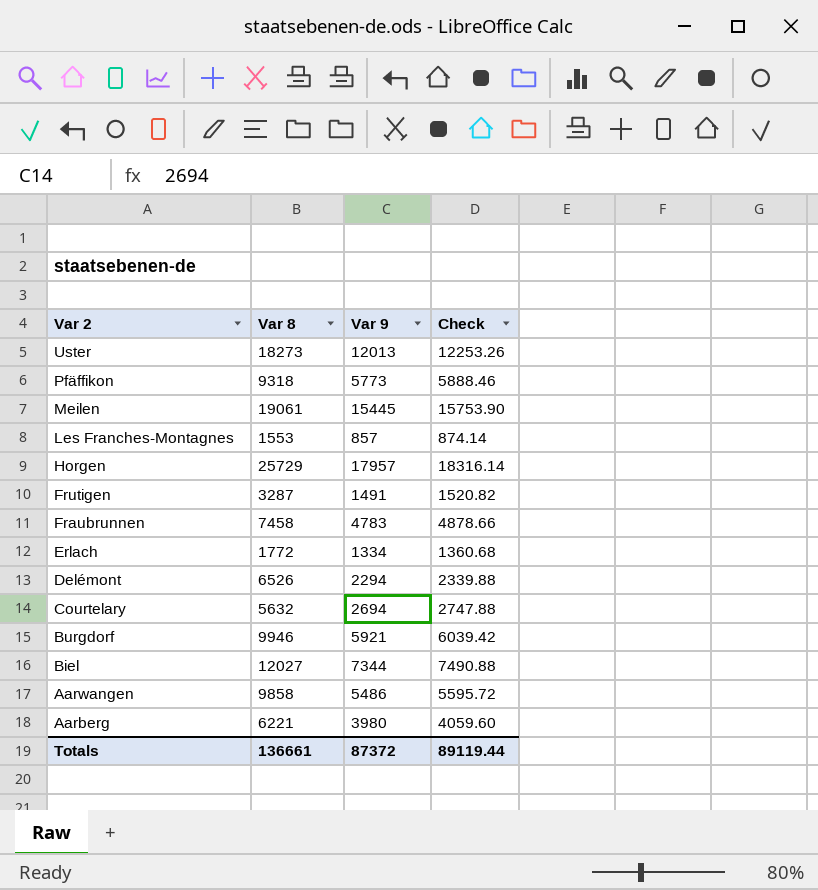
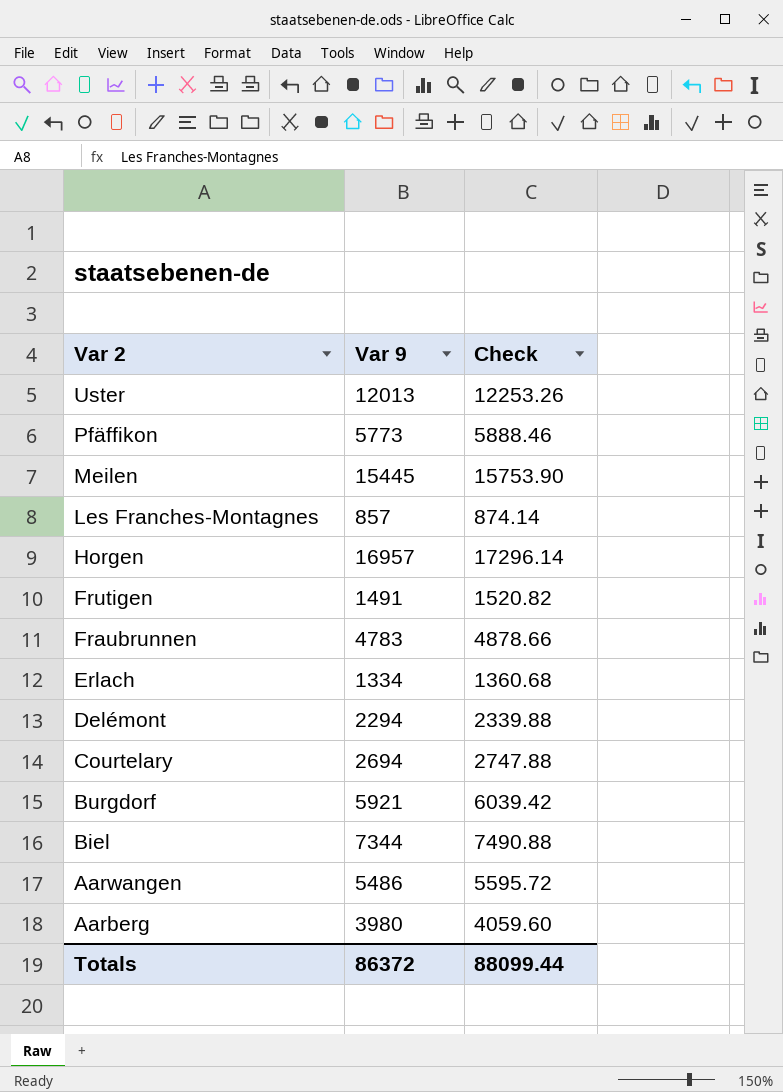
column Var 8 | position: 2 -> none
Horgen | Var 9: 17957 -> 16957
Horgen | Check: 18316.14 -> 17296.14
Totals | Var 9: 87372 -> 86372
Totals | Check: 89119.44 -> 88099.44

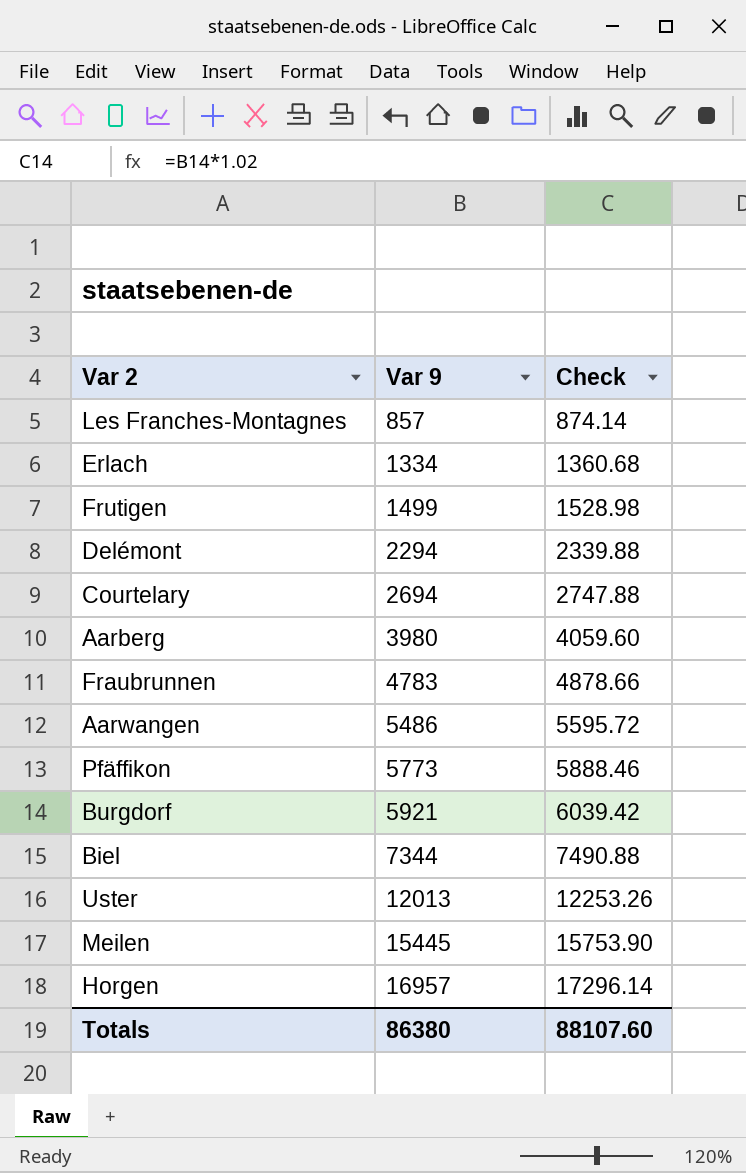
row order: Var 2 descending -> Var 9 ascending
Frutigen | Var 9: 1491 -> 1499
Frutigen | Check: 1520.82 -> 1528.98
Totals | Var 9: 86372 -> 86380
Totals | Check: 88099.44 -> 88107.60

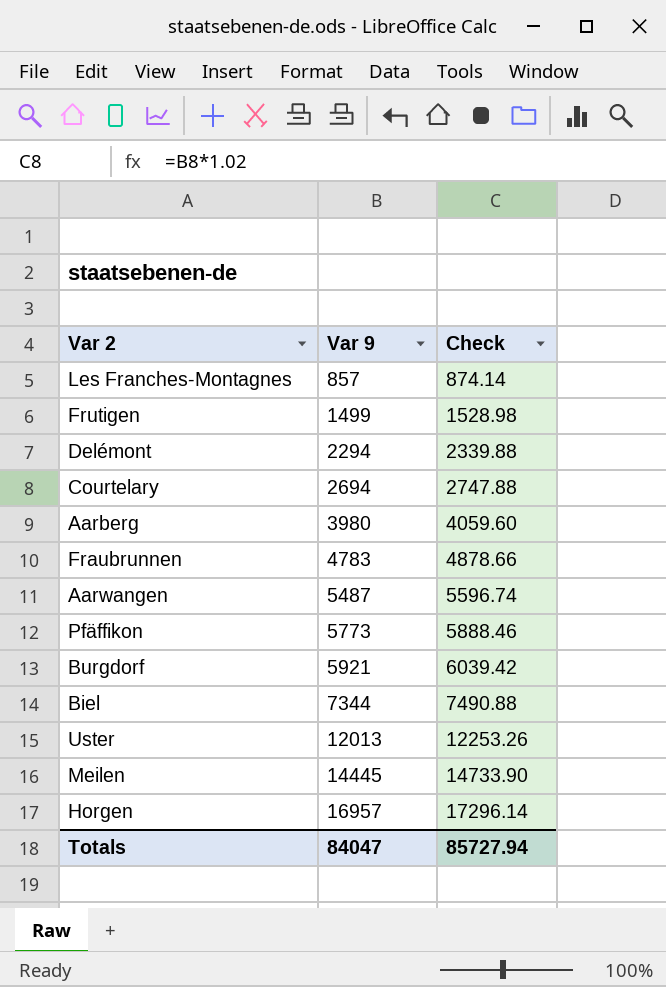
row Erlach: 1334 | 1360.68 -> none
Aarwangen | Var 9: 5486 -> 5487
Aarwangen | Check: 5595.72 -> 5596.74
Meilen | Var 9: 15445 -> 14445
Meilen | Check: 15753.90 -> 14733.90
Totals | Var 9: 86380 -> 84047
Totals | Check: 88107.60 -> 85727.94

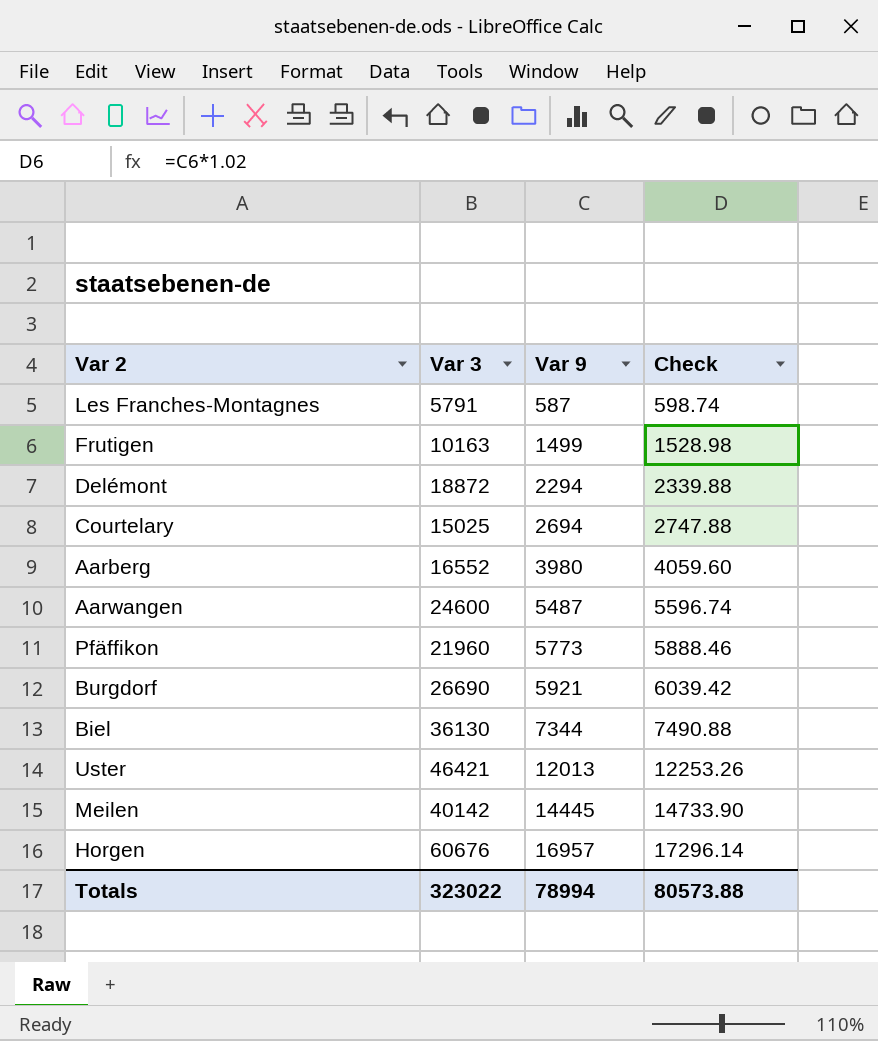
column Var 3 | position: none -> 2
row Fraubrunnen: 4783 | 4878.66 -> none
Les Franches-Montagnes | Var 9: 857 -> 587
Les Franches-Montagnes | Check: 874.14 -> 598.74
Totals | Var 9: 84047 -> 78994
Totals | Check: 85727.94 -> 80573.88

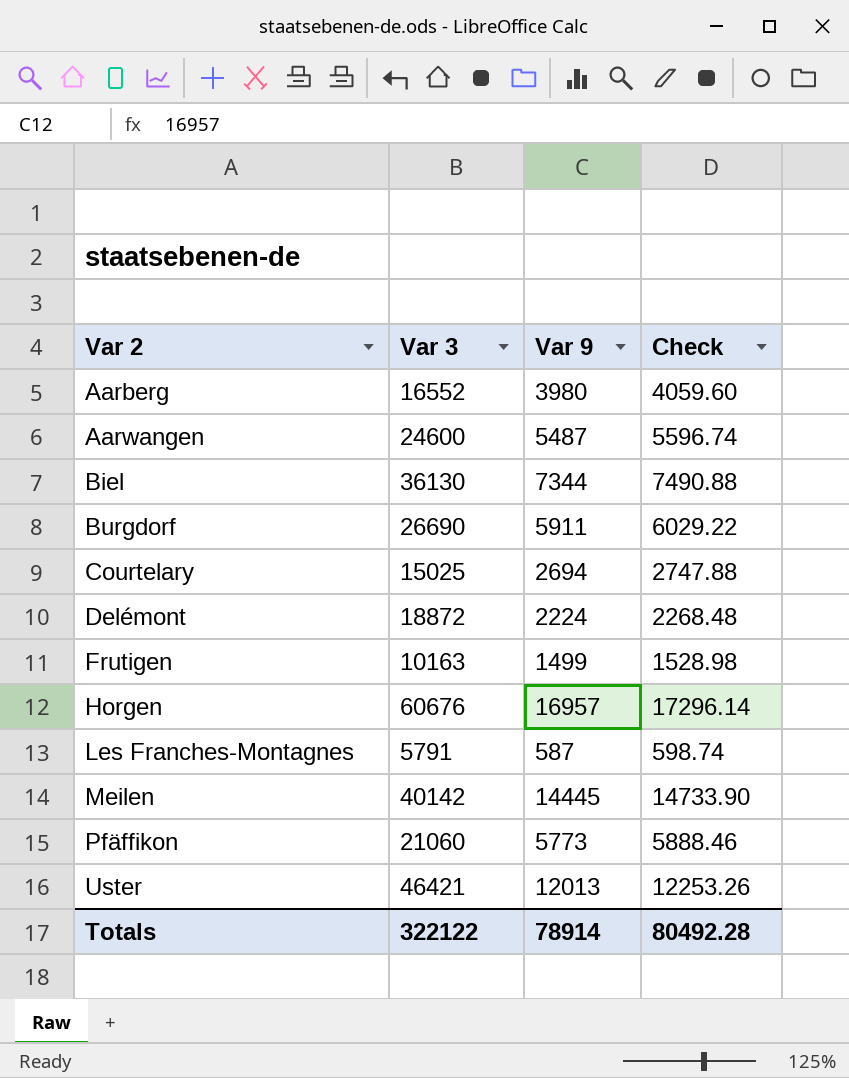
row order: Var 9 ascending -> Var 2 ascending
Burgdorf | Var 9: 5921 -> 5911
Burgdorf | Check: 6039.42 -> 6029.22
Delémont | Var 9: 2294 -> 2224
Delémont | Check: 2339.88 -> 2268.48
Pfäffikon | Var 3: 21960 -> 21060
Totals | Var 3: 323022 -> 322122
Totals | Var 9: 78994 -> 78914
Totals | Check: 80573.88 -> 80492.28

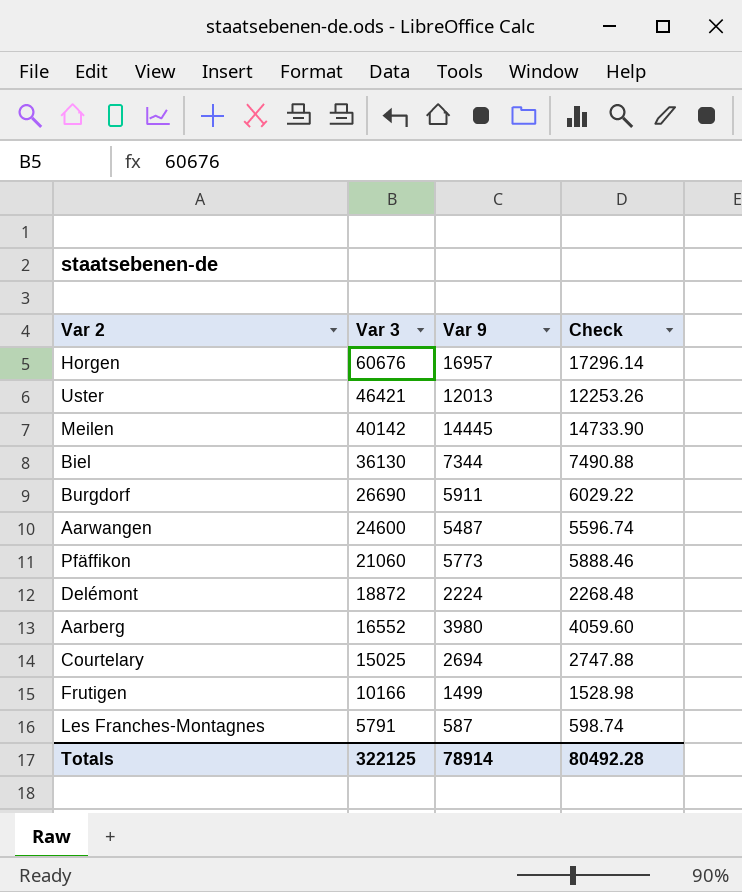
row order: Var 2 ascending -> Var 3 descending
Frutigen | Var 3: 10163 -> 10166
Totals | Var 3: 322122 -> 322125

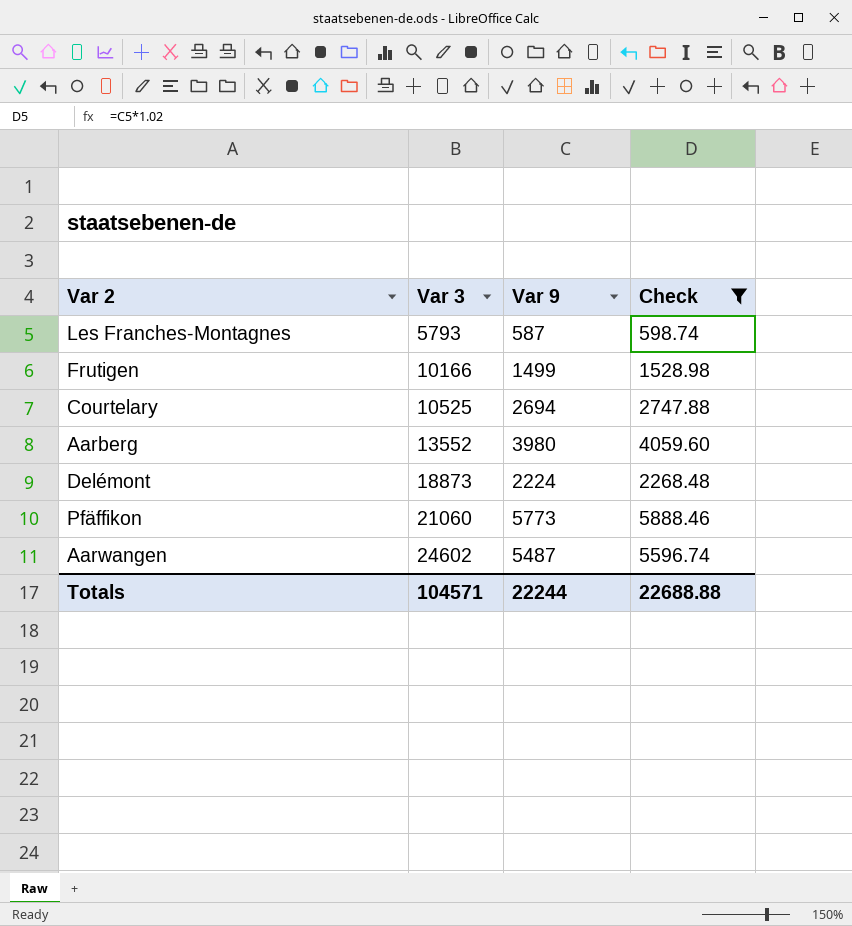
filter: none -> Check <= 5888.46
row order: Var 3 descending -> Var 3 ascending
Les Franches-Montagnes | Var 3: 5791 -> 5793
Courtelary | Var 3: 15025 -> 10525
Aarberg | Var 3: 16552 -> 13552
Delémont | Var 3: 18872 -> 18873
Aarwangen | Var 3: 24600 -> 24602
Totals | Var 3: 322125 -> 104571
Totals | Var 9: 78914 -> 22244
Totals | Check: 80492.28 -> 22688.88

